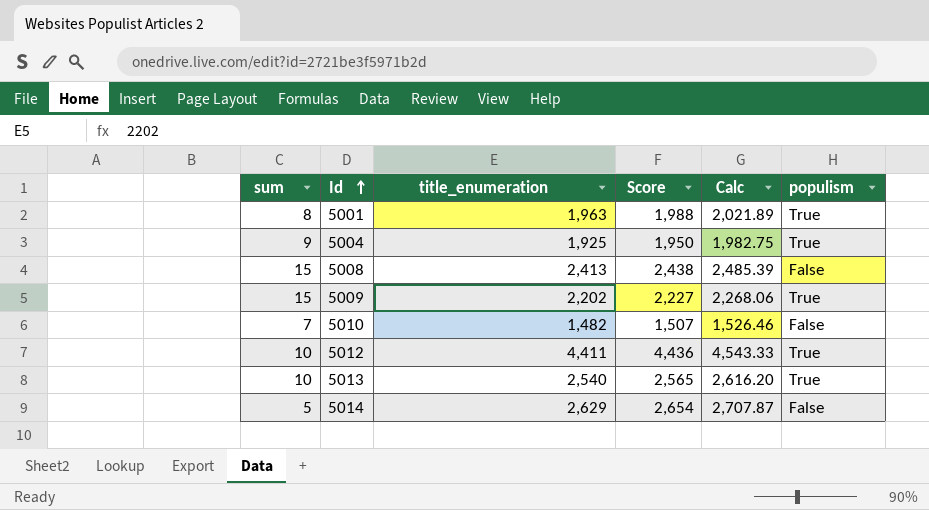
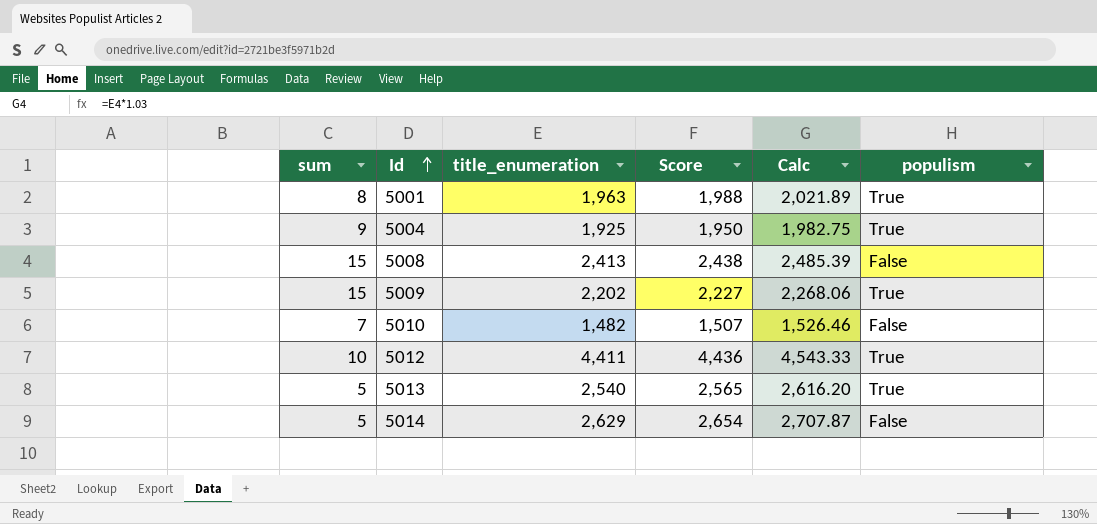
5013 | sum: 10 -> 5

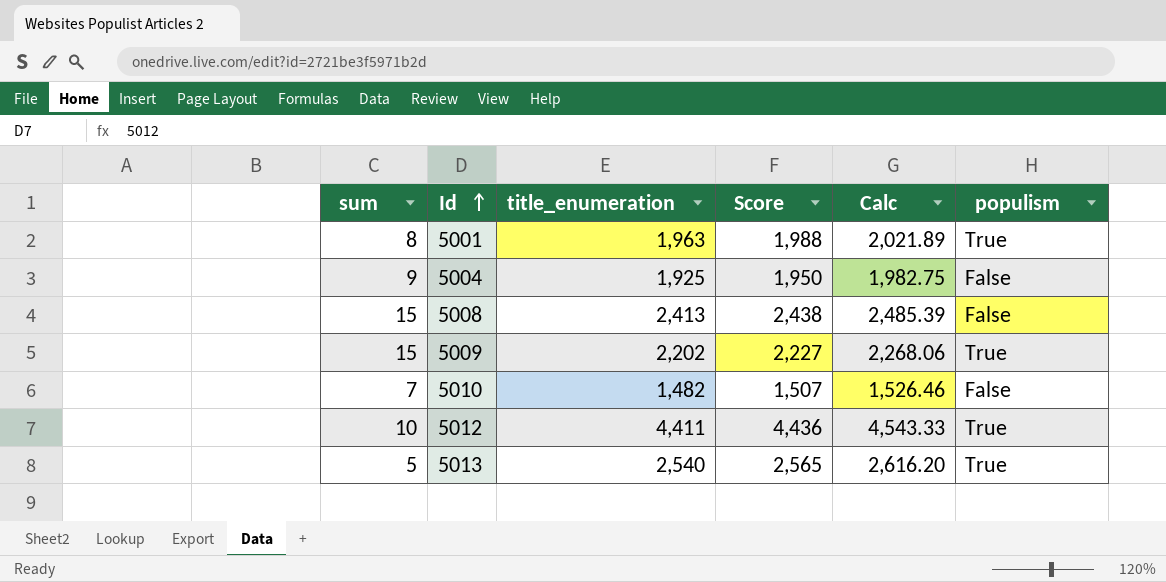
row 5014: 5 | 2,629 | 2,654 | 2,707.87 | False -> none
5004 | populism: True -> False

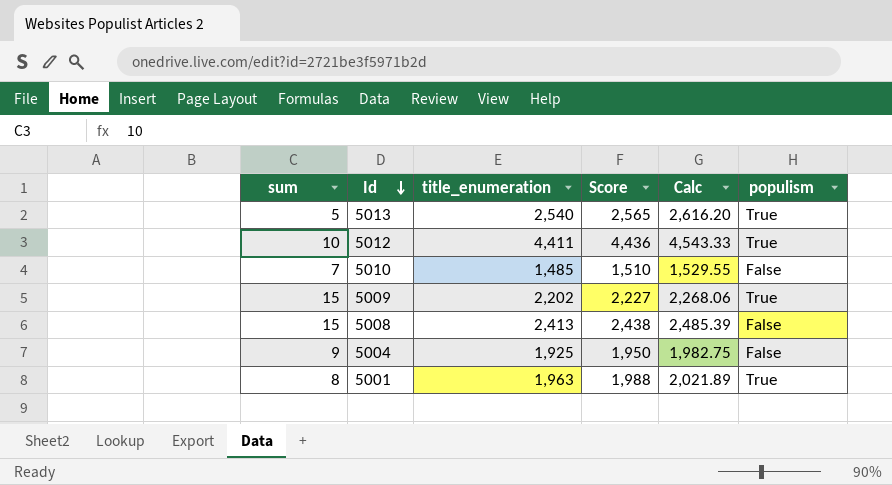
row order: Id ascending -> Id descending
5010 | title_enumeration: 1,482 -> 1,485
5010 | Score: 1,507 -> 1,510
5010 | Calc: 1,526.46 -> 1,529.55

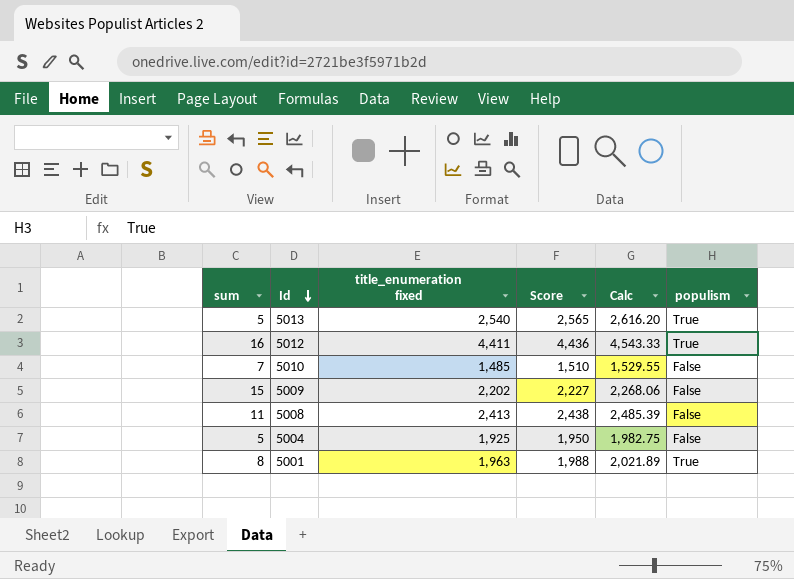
column name: title_enumeration -> title_enumeration fixed
5012 | sum: 10 -> 16
5009 | populism: True -> False
5008 | sum: 15 -> 11
5004 | sum: 9 -> 5

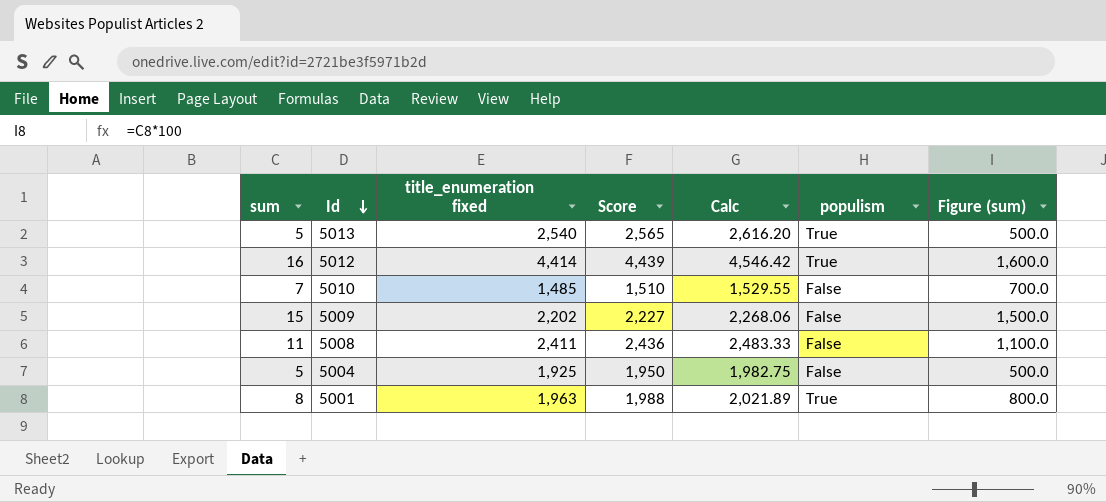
column Figure (sum) | formula: none -> [sum] * 100
5012 | title_enumeration fixed: 4,411 -> 4,414
5012 | Score: 4,436 -> 4,439
5012 | Calc: 4,543.33 -> 4,546.42
5008 | title_enumeration fixed: 2,413 -> 2,411
5008 | Score: 2,438 -> 2,436
5008 | Calc: 2,485.39 -> 2,483.33

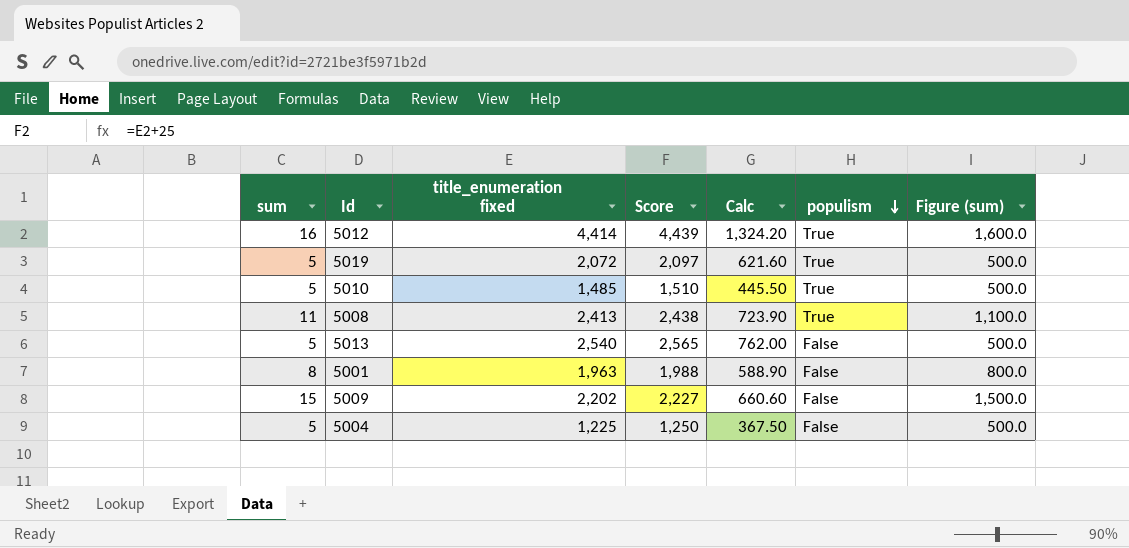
row order: Id descending -> populism descending
column Calc | formula: [title_enumeration fixed] * 1.03 -> [title_enumeration fixed] * 0.3
row 5019: none -> 5 | 2,072 | 2,097 | 621.60 | True | 500.0
5010 | sum: 7 -> 5
5010 | populism: False -> True
5010 | Figure (sum): 700.0 -> 500.0
5008 | title_enumeration fixed: 2,411 -> 2,413
5008 | Score: 2,436 -> 2,438
5008 | populism: False -> True
5013 | populism: True -> False
5001 | populism: True -> False
5004 | title_enumeration fixed: 1,925 -> 1,225
5004 | Score: 1,950 -> 1,250

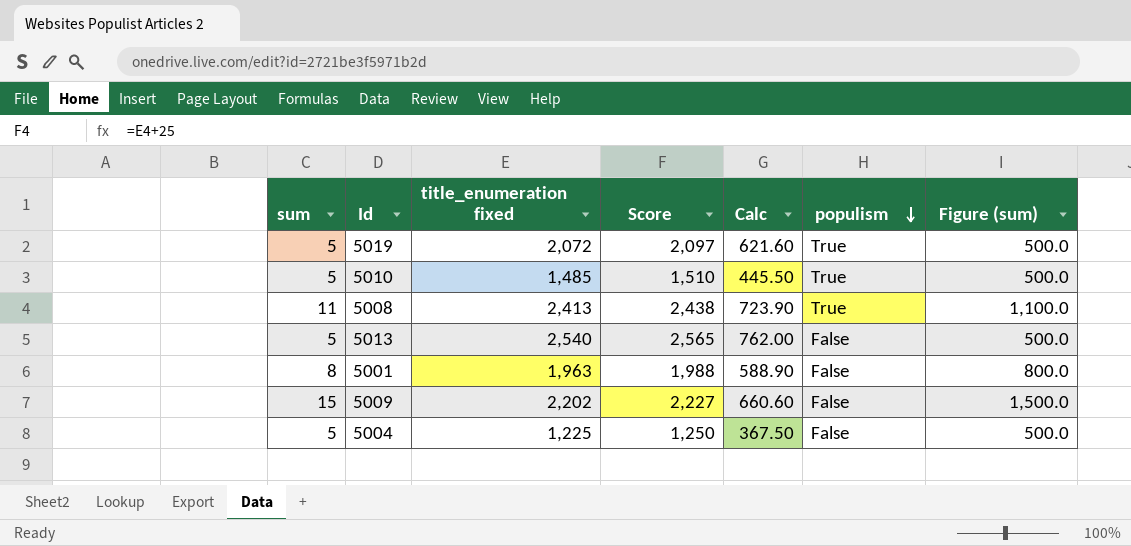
row 5012: 16 | 4,414 | 4,439 | 1,324.20 | True | 1,600.0 -> none

